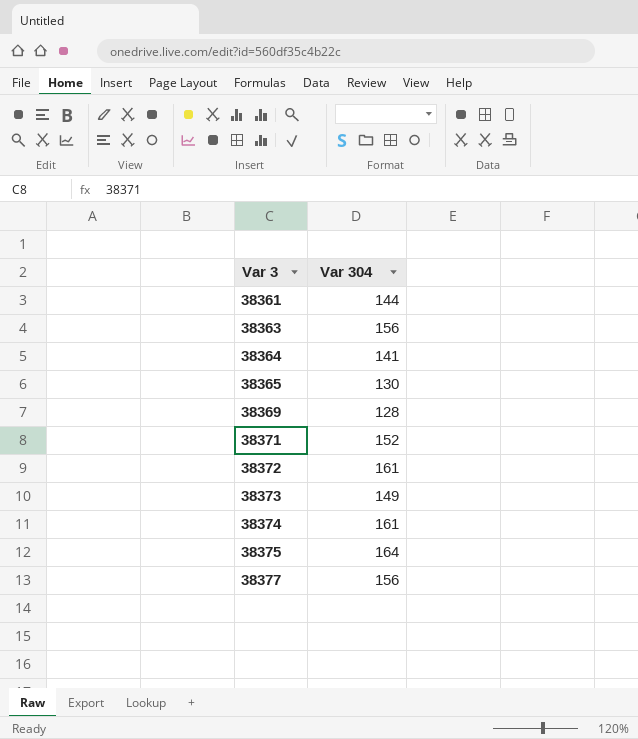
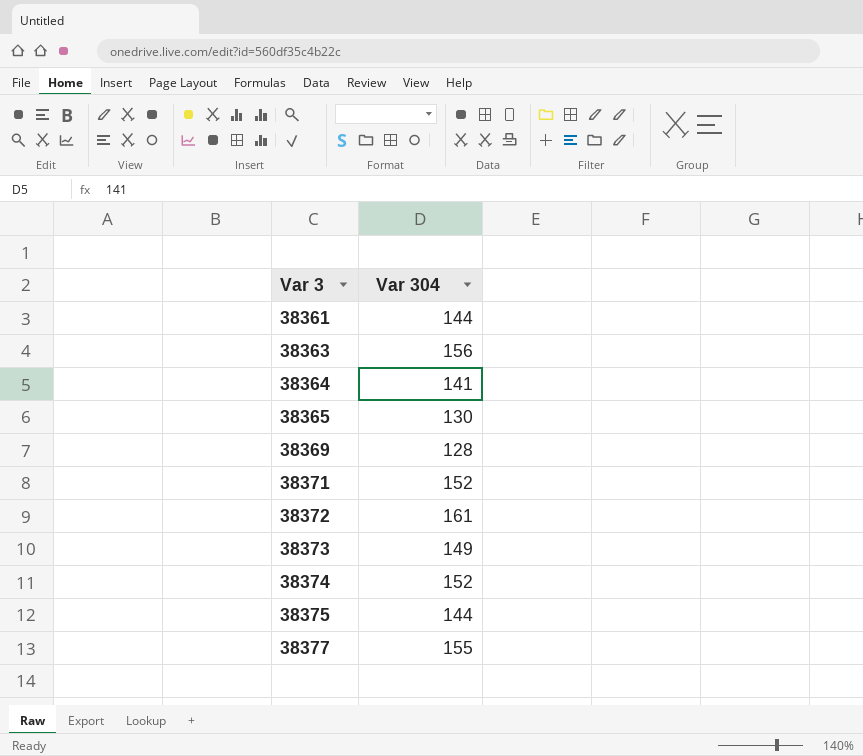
38374 | Var 304: 161 -> 152
38375 | Var 304: 164 -> 144
38377 | Var 304: 156 -> 155

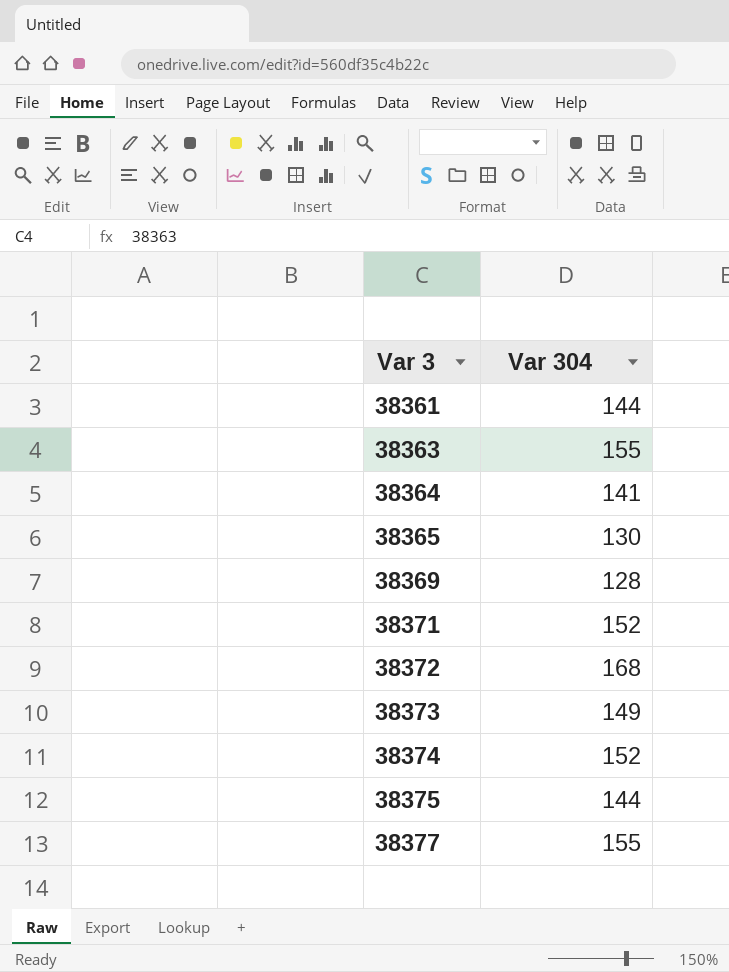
38363 | Var 304: 156 -> 155
38372 | Var 304: 161 -> 168

